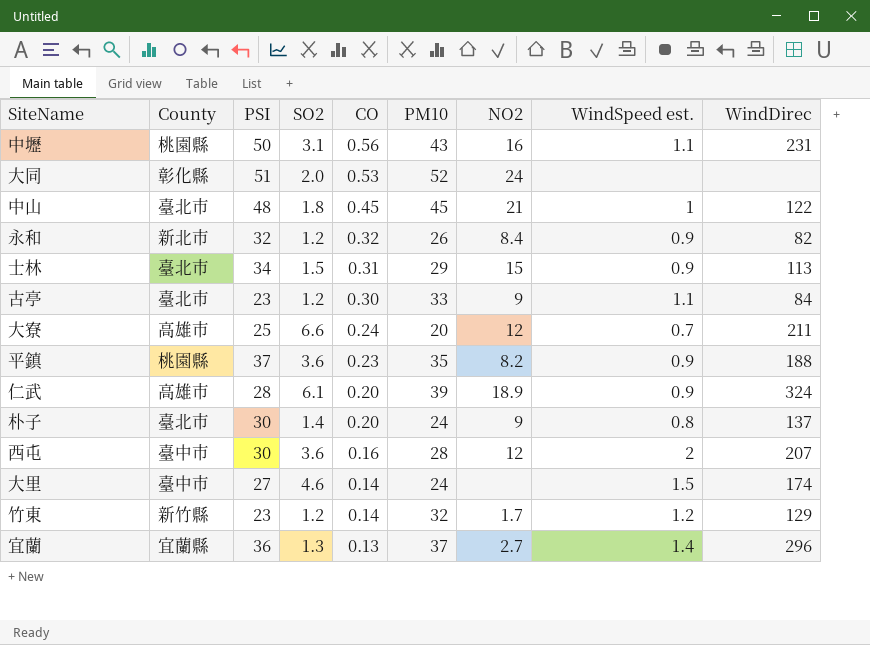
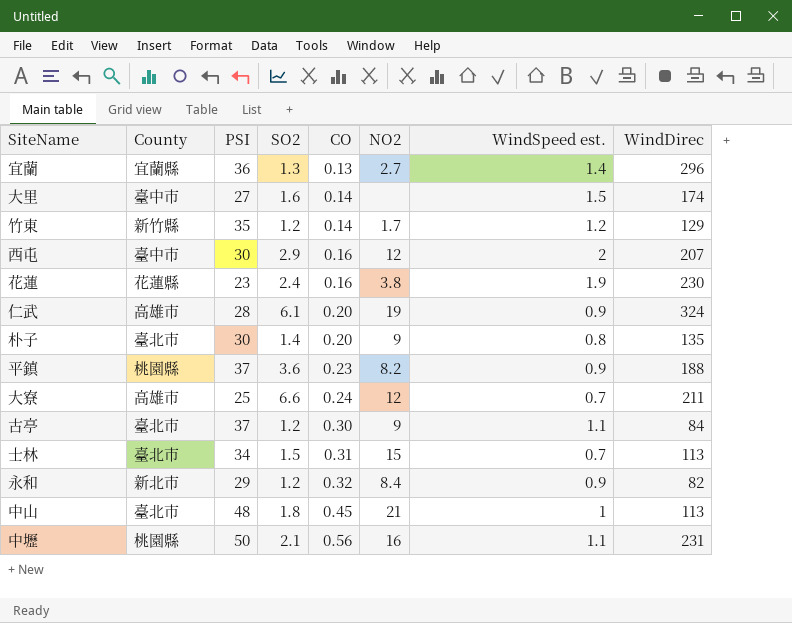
row order: CO descending -> CO ascending
column PM10 | position: 6 -> none
row 大同: 彰化縣 | 51 | 2.0 | 0.53 | 52 | 24 | none | none -> none
大里 | SO2: 4.6 -> 1.6
竹東 | PSI: 23 -> 35
西屯 | SO2: 3.6 -> 2.9
row 花蓮: none -> 花蓮縣 | 23 | 2.4 | 0.16 | 3.8 | 1.9 | 230
仁武 | NO2: 18.9 -> 19
朴子 | WindDirec: 137 -> 135
古亭 | PSI: 23 -> 37
士林 | WindSpeed est.: 0.9 -> 0.7
永和 | PSI: 32 -> 29
中山 | WindDirec: 122 -> 113
中壢 | SO2: 3.1 -> 2.1

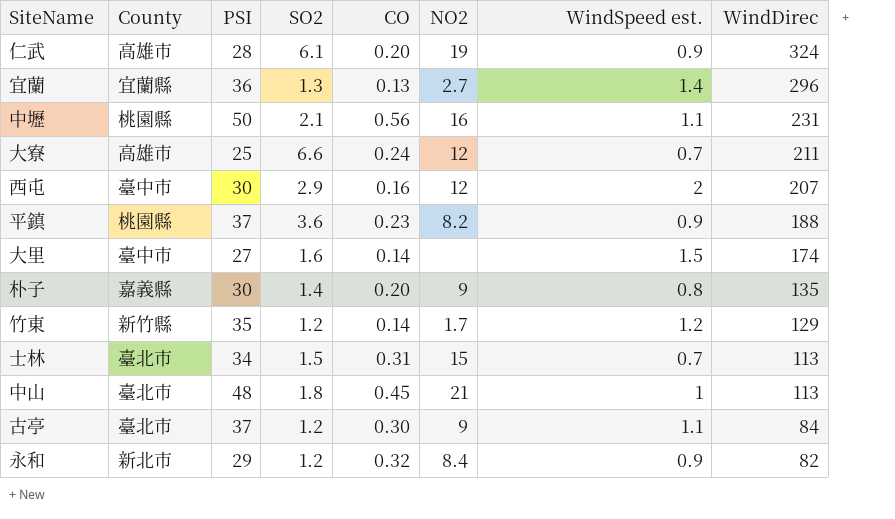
row order: CO ascending -> WindDirec descending
row 花蓮: 花蓮縣 | 23 | 2.4 | 0.16 | 3.8 | 1.9 | 230 -> none
朴子 | County: 臺北市 -> 嘉義縣

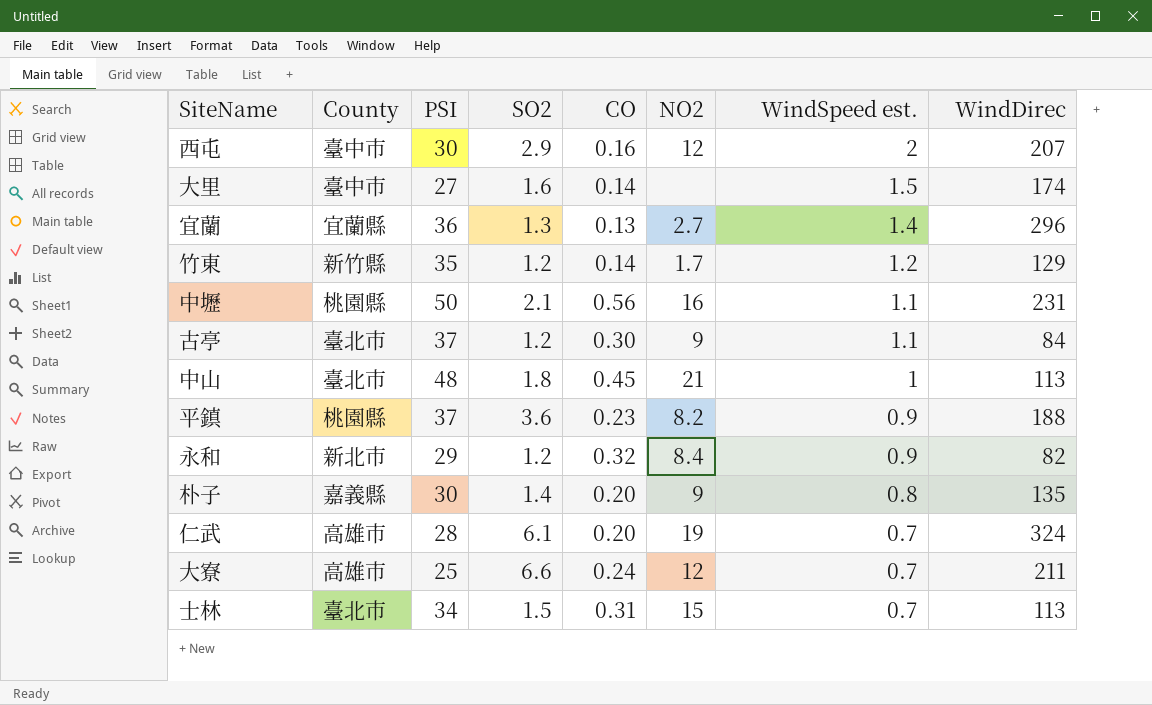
row order: WindDirec descending -> WindSpeed est. descending
仁武 | WindSpeed est.: 0.9 -> 0.7

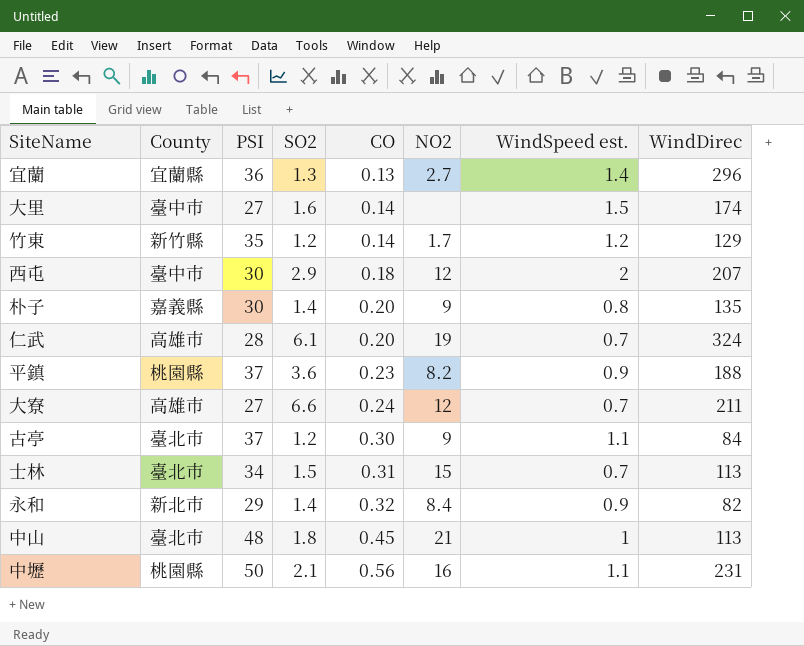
row order: WindSpeed est. descending -> CO ascending
西屯 | CO: 0.16 -> 0.18
大寮 | PSI: 25 -> 27
永和 | SO2: 1.2 -> 1.4

